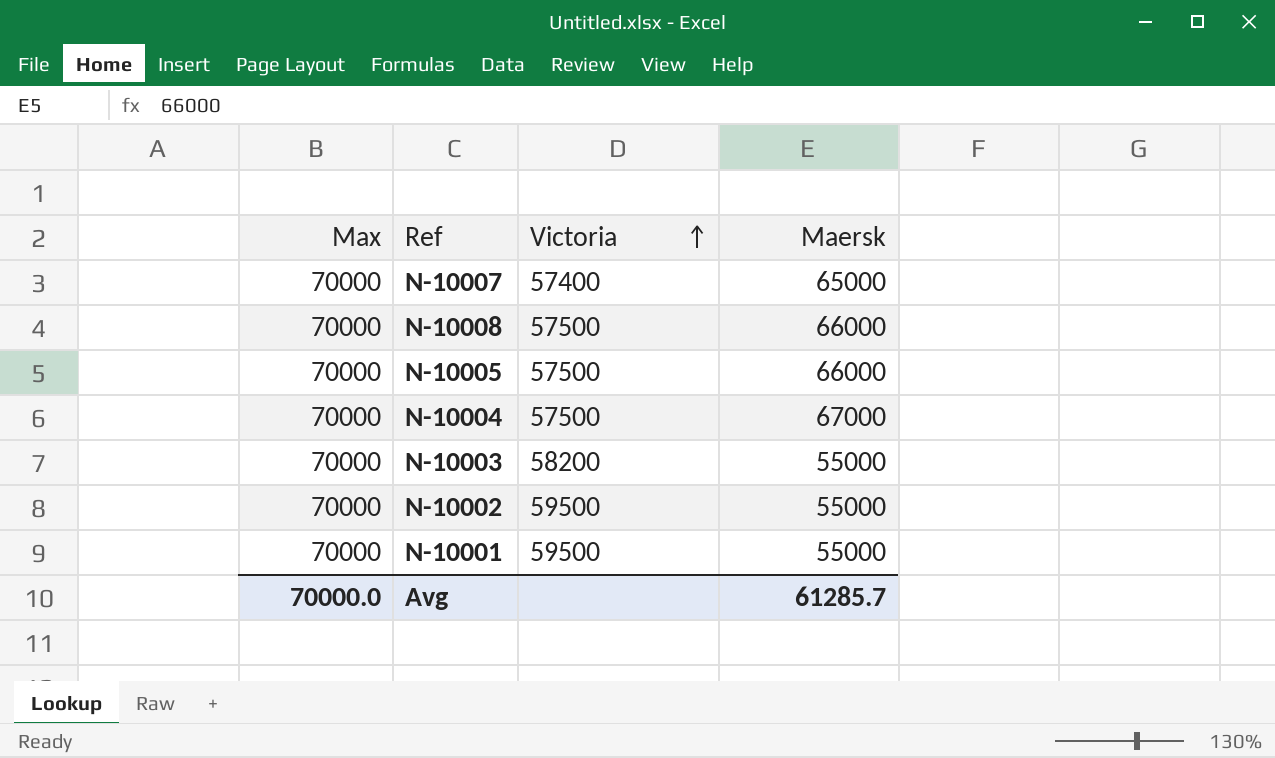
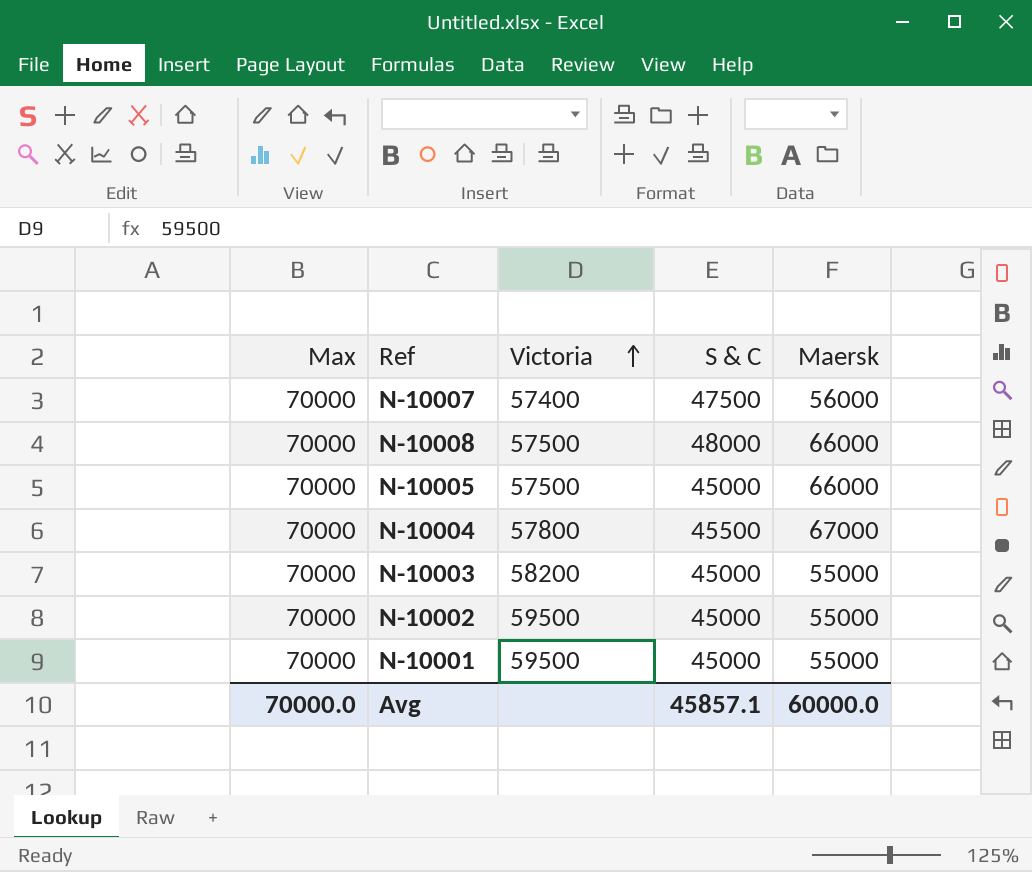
column S & C | position: none -> 4
N-10007 | Maersk: 65000 -> 56000
N-10004 | Victoria: 57500 -> 57800
Avg | Maersk: 61285.7 -> 60000.0

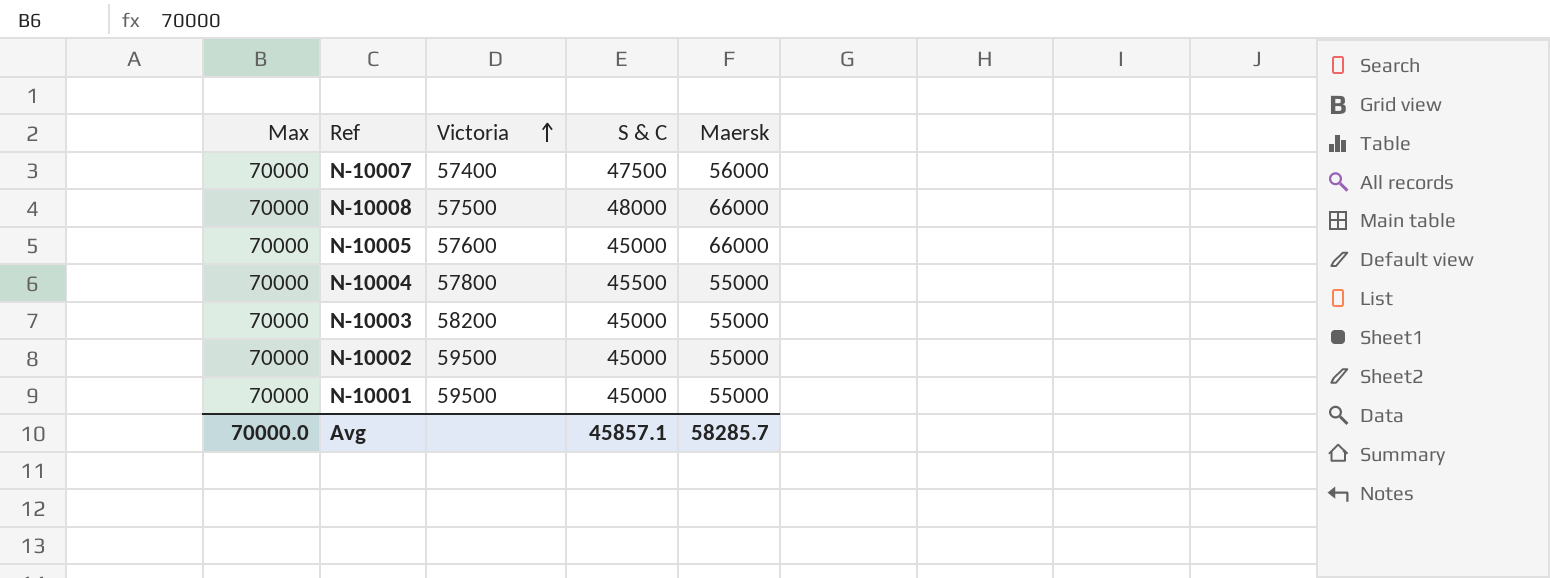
N-10005 | Victoria: 57500 -> 57600
N-10004 | Maersk: 67000 -> 55000
Avg | Maersk: 60000.0 -> 58285.7

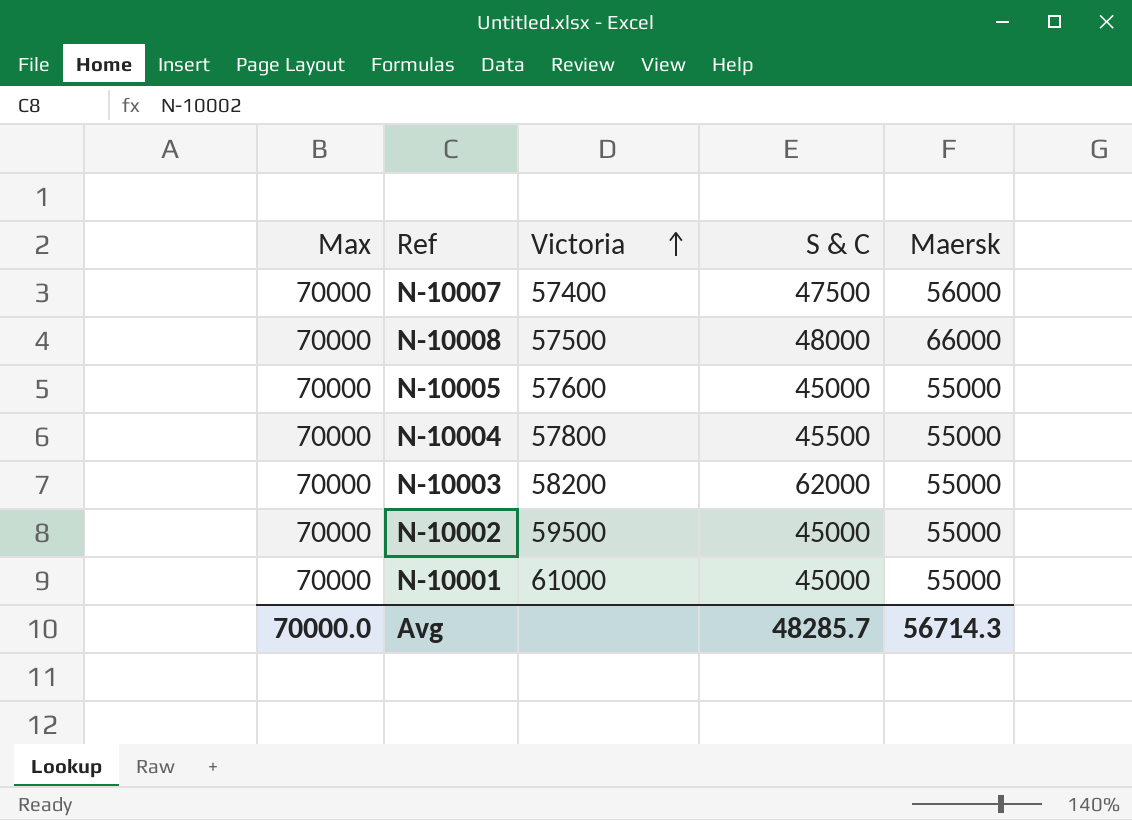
N-10005 | Maersk: 66000 -> 55000
N-10003 | S & C: 45000 -> 62000
N-10001 | Victoria: 59500 -> 61000
Avg | S & C: 45857.1 -> 48285.7
Avg | Maersk: 58285.7 -> 56714.3

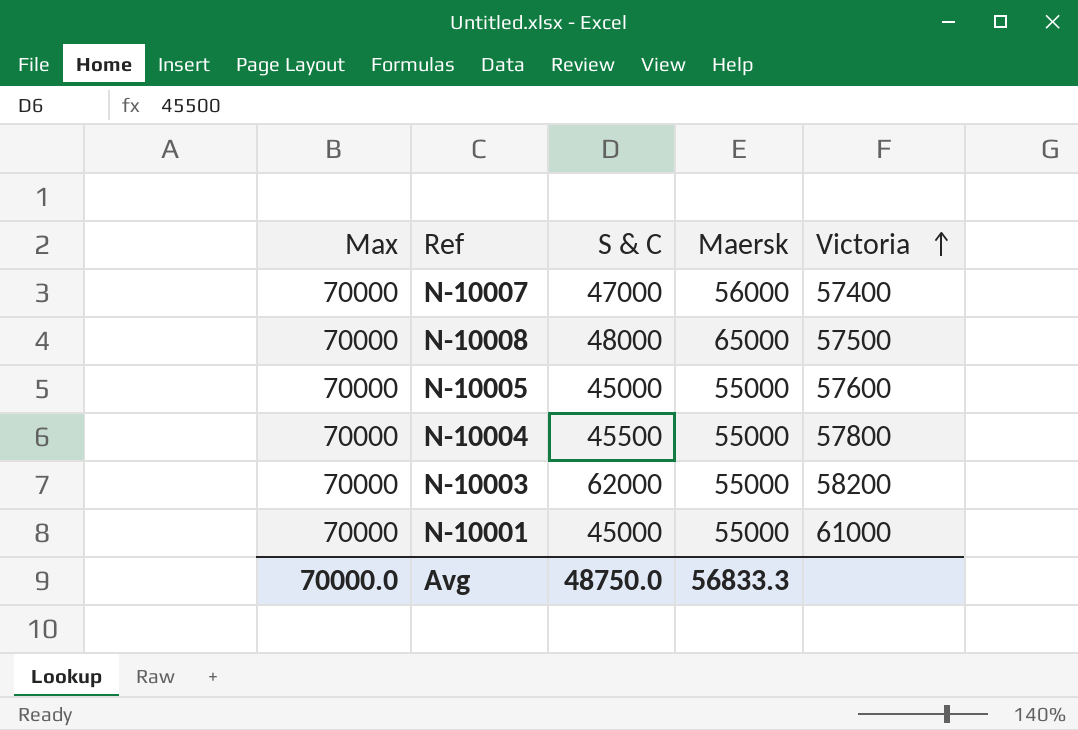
column Victoria | position: 3 -> 5
row N-10002: 70000 | 59500 | 45000 | 55000 -> none
N-10007 | S & C: 47500 -> 47000
N-10008 | Maersk: 66000 -> 65000
Avg | S & C: 48285.7 -> 48750.0
Avg | Maersk: 56714.3 -> 56833.3

